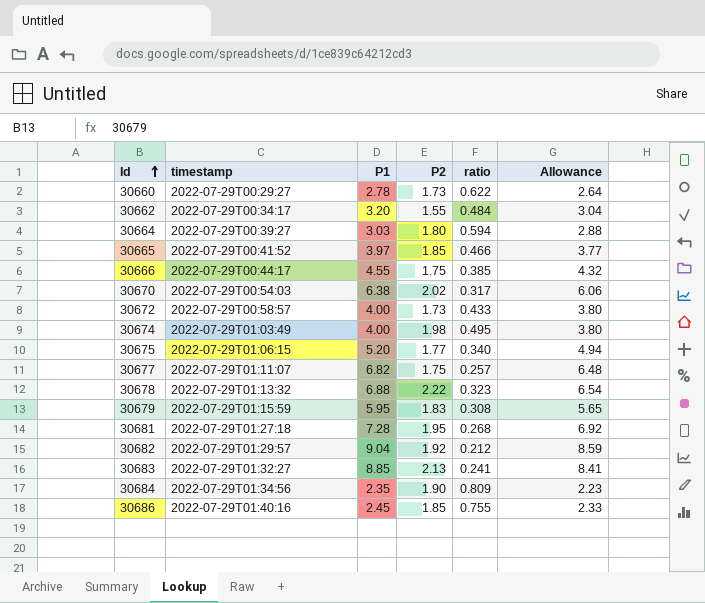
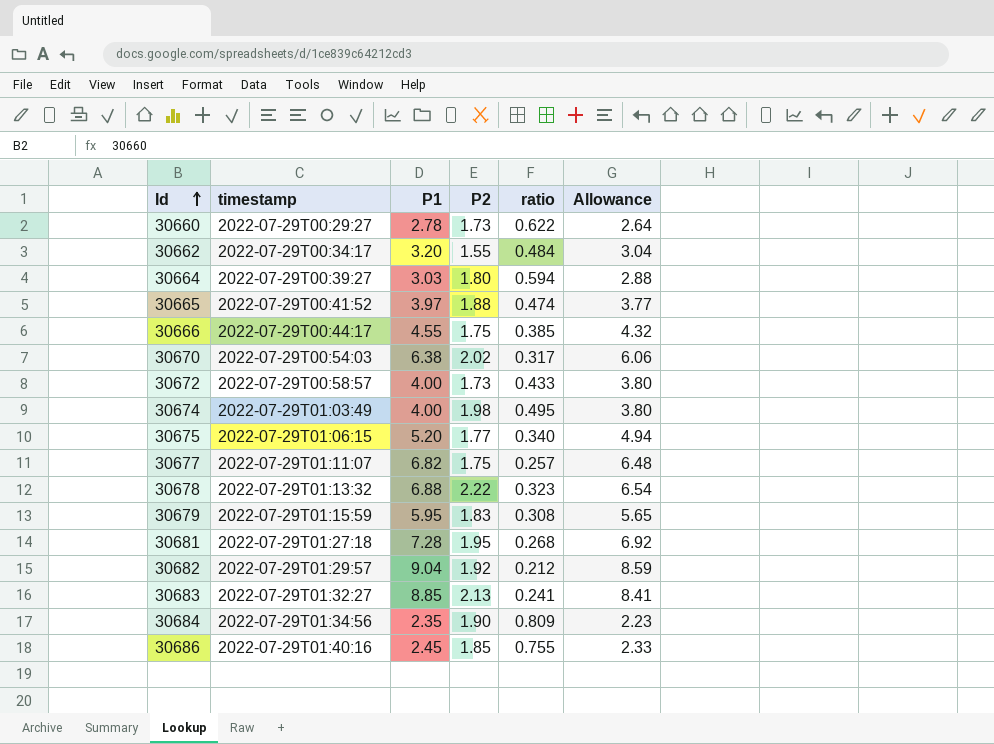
30665 | P2: 1.85 -> 1.88
30665 | ratio: 0.466 -> 0.474

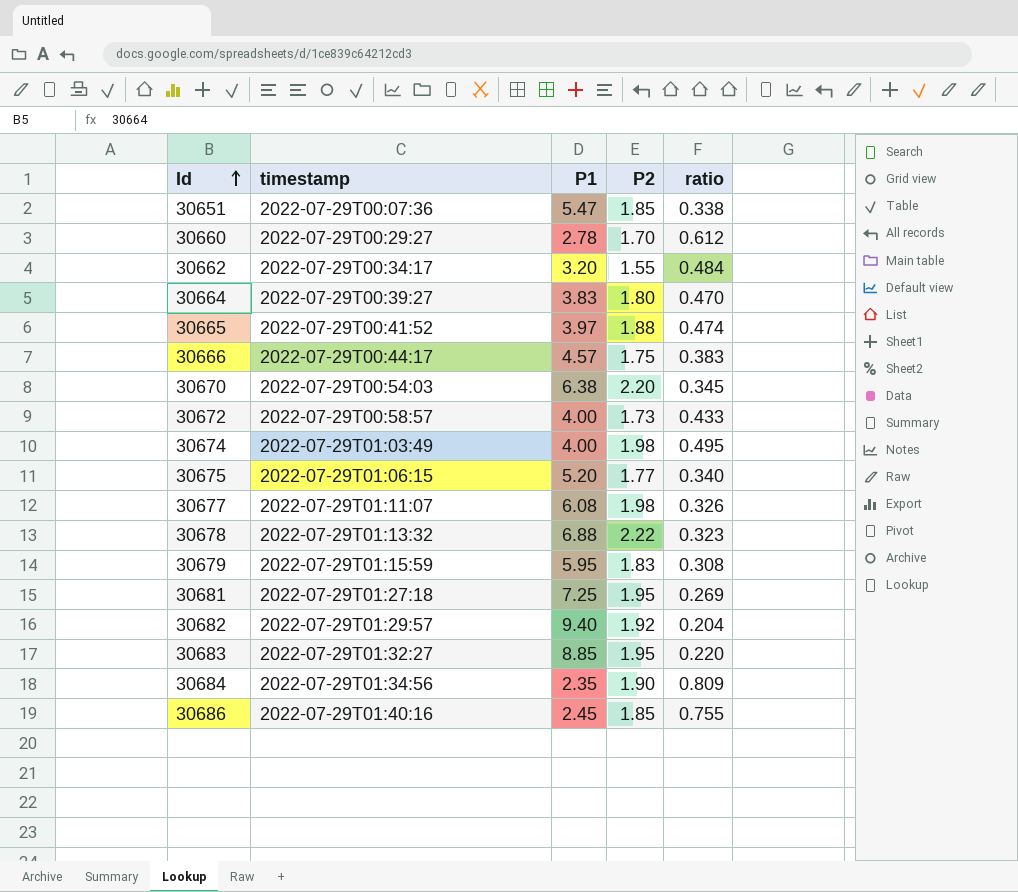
column Allowance | formula: [P1] * 0.95 -> none
row 30651: none -> 2022-07-29T00:07:36 | 5.47 | 1.85 | 0.338
30660 | P2: 1.73 -> 1.70
30660 | ratio: 0.622 -> 0.612
30664 | P1: 3.03 -> 3.83
30664 | ratio: 0.594 -> 0.470
30666 | P1: 4.55 -> 4.57
30666 | ratio: 0.385 -> 0.383
30670 | P2: 2.02 -> 2.20
30670 | ratio: 0.317 -> 0.345
30677 | P1: 6.82 -> 6.08
30677 | P2: 1.75 -> 1.98
30677 | ratio: 0.257 -> 0.326
30681 | P1: 7.28 -> 7.25
30681 | ratio: 0.268 -> 0.269
30682 | P1: 9.04 -> 9.40
30682 | ratio: 0.212 -> 0.204
30683 | P2: 2.13 -> 1.95
30683 | ratio: 0.241 -> 0.220

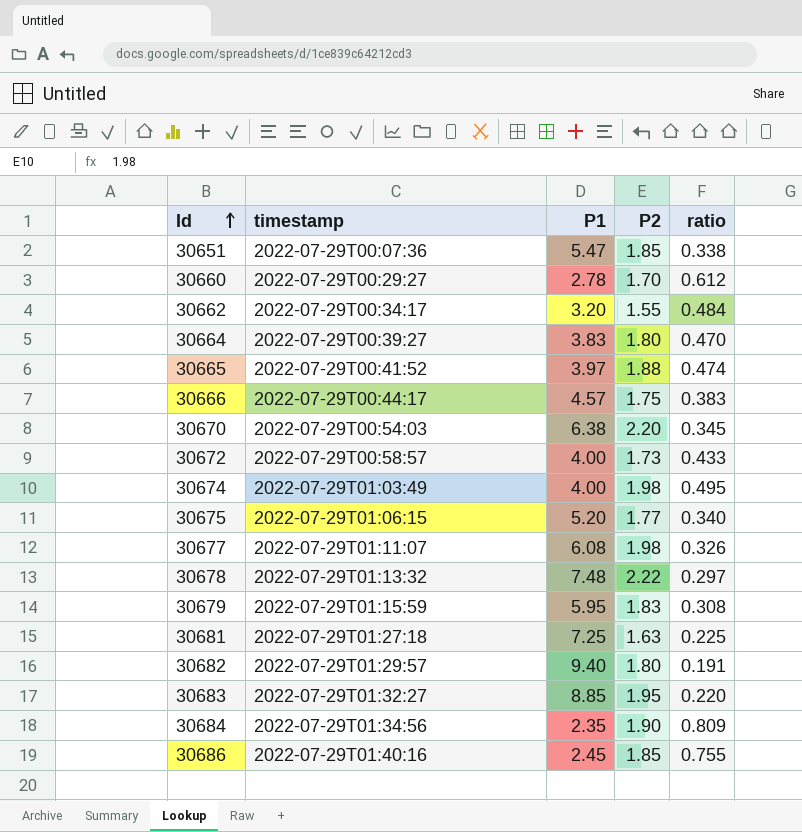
30678 | P1: 6.88 -> 7.48
30678 | ratio: 0.323 -> 0.297
30681 | P2: 1.95 -> 1.63
30681 | ratio: 0.269 -> 0.225
30682 | P2: 1.92 -> 1.80
30682 | ratio: 0.204 -> 0.191

